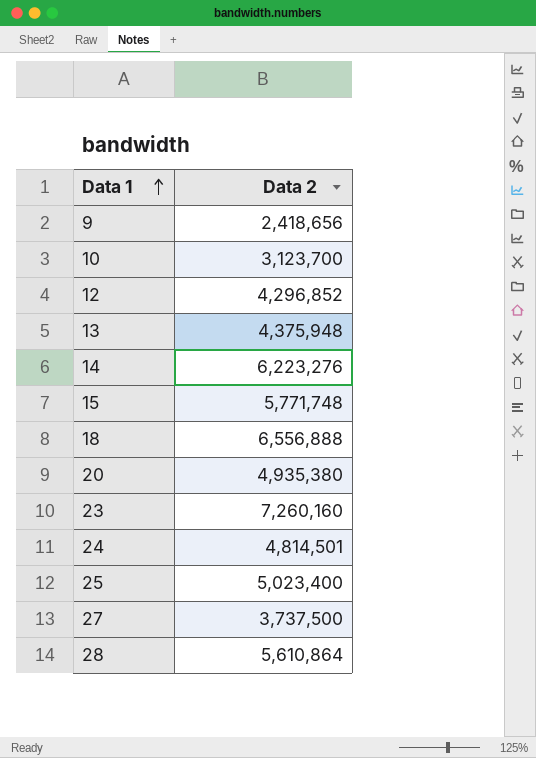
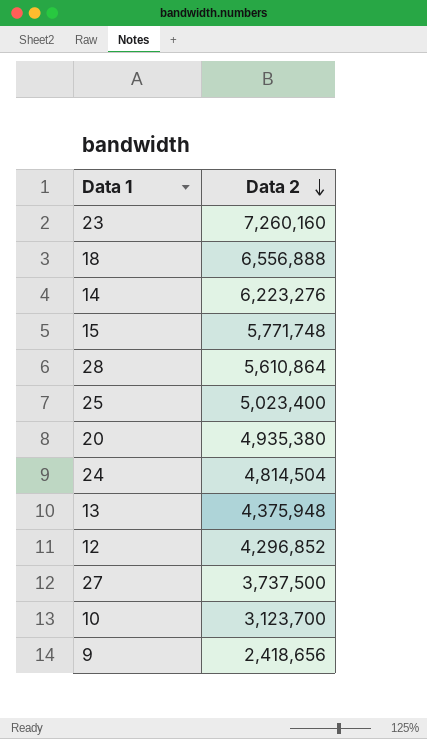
row order: Data 1 ascending -> Data 2 descending
24 | Data 2: 4,814,501 -> 4,814,504

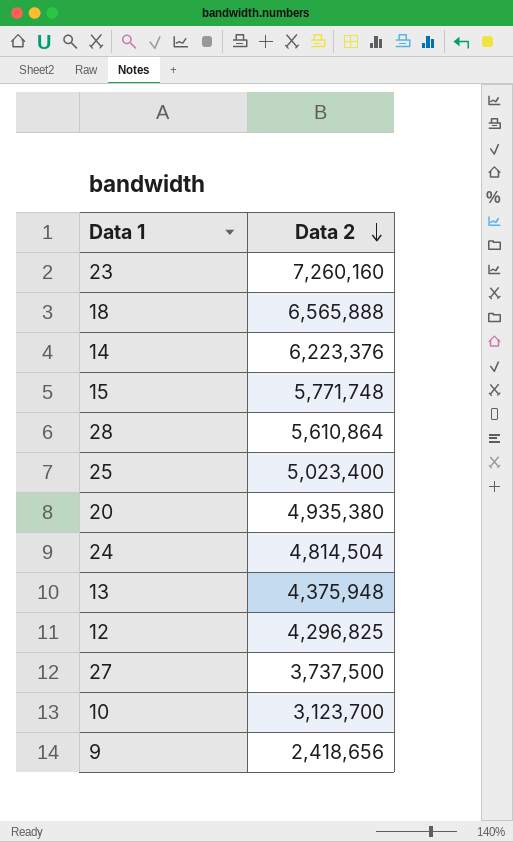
18 | Data 2: 6,556,888 -> 6,565,888
14 | Data 2: 6,223,276 -> 6,223,376
12 | Data 2: 4,296,852 -> 4,296,825

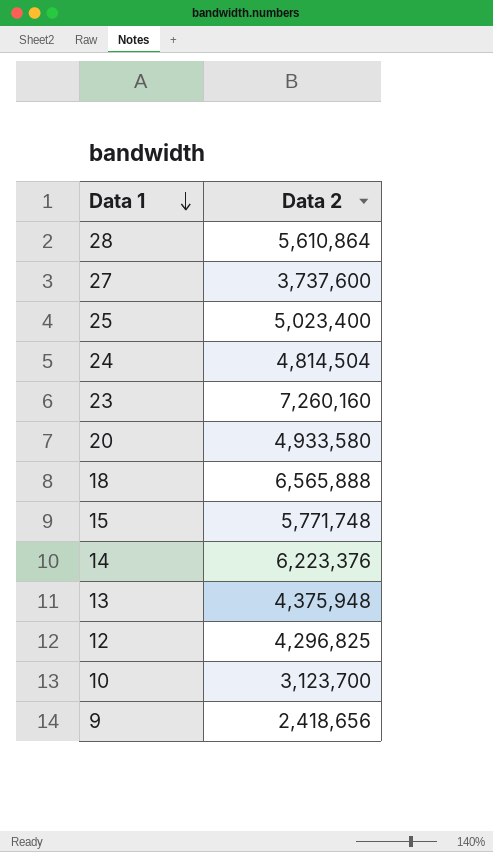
row order: Data 2 descending -> Data 1 descending
27 | Data 2: 3,737,500 -> 3,737,600
20 | Data 2: 4,935,380 -> 4,933,580

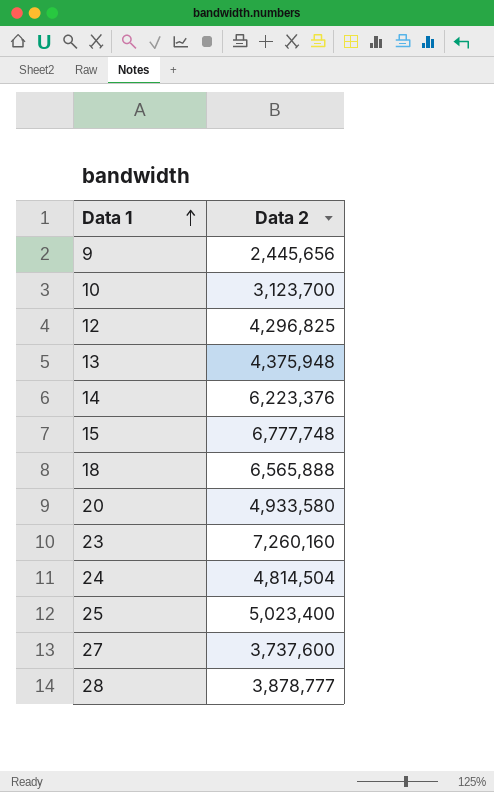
row order: Data 1 descending -> Data 1 ascending
9 | Data 2: 2,418,656 -> 2,445,656
15 | Data 2: 5,771,748 -> 6,777,748
28 | Data 2: 5,610,864 -> 3,878,777

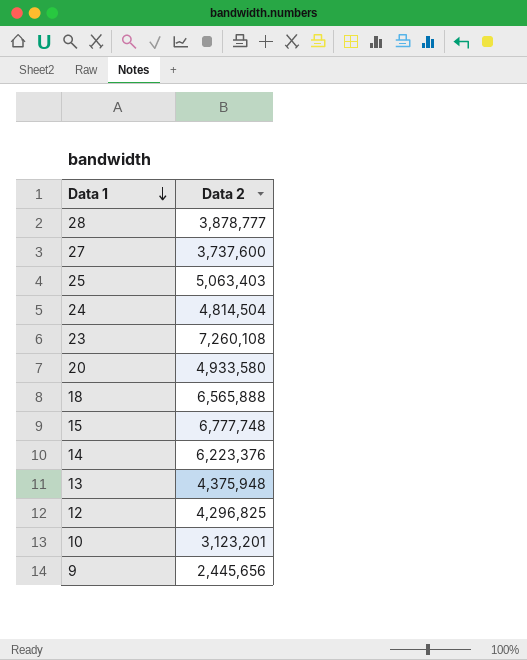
row order: Data 1 ascending -> Data 1 descending
25 | Data 2: 5,023,400 -> 5,063,403
23 | Data 2: 7,260,160 -> 7,260,108
10 | Data 2: 3,123,700 -> 3,123,201

